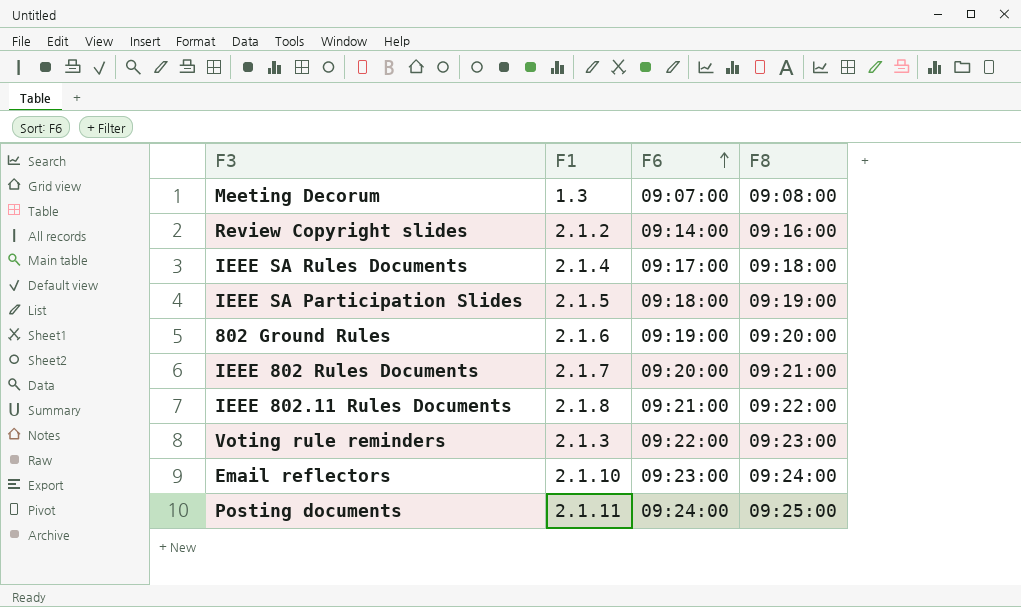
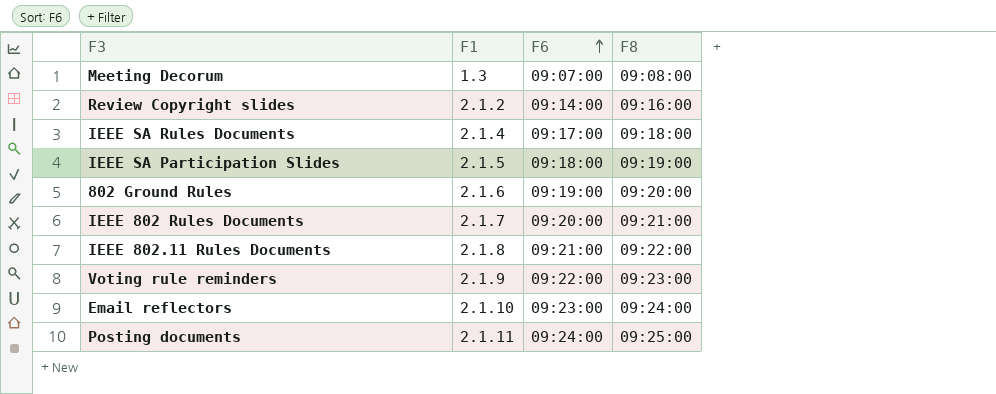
Voting rule reminders | F1: 2.1.3 -> 2.1.9

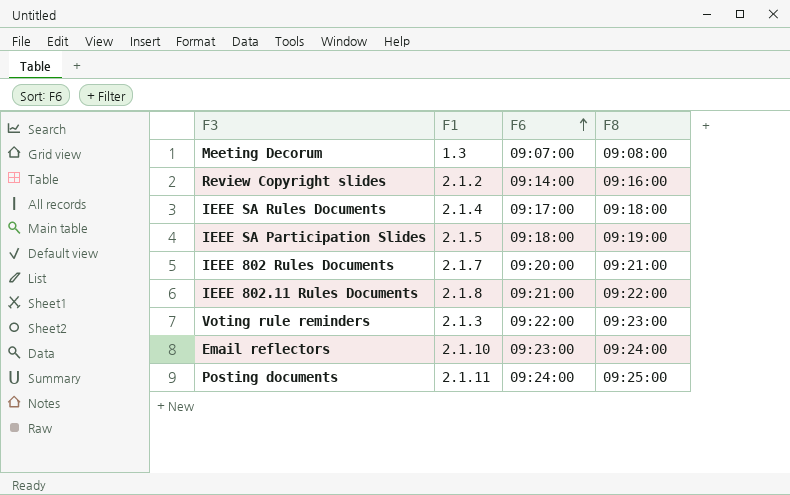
row 802 Ground Rules: 2.1.6 | 09:19:00 | 09:20:00 -> none
Voting rule reminders | F1: 2.1.9 -> 2.1.3

